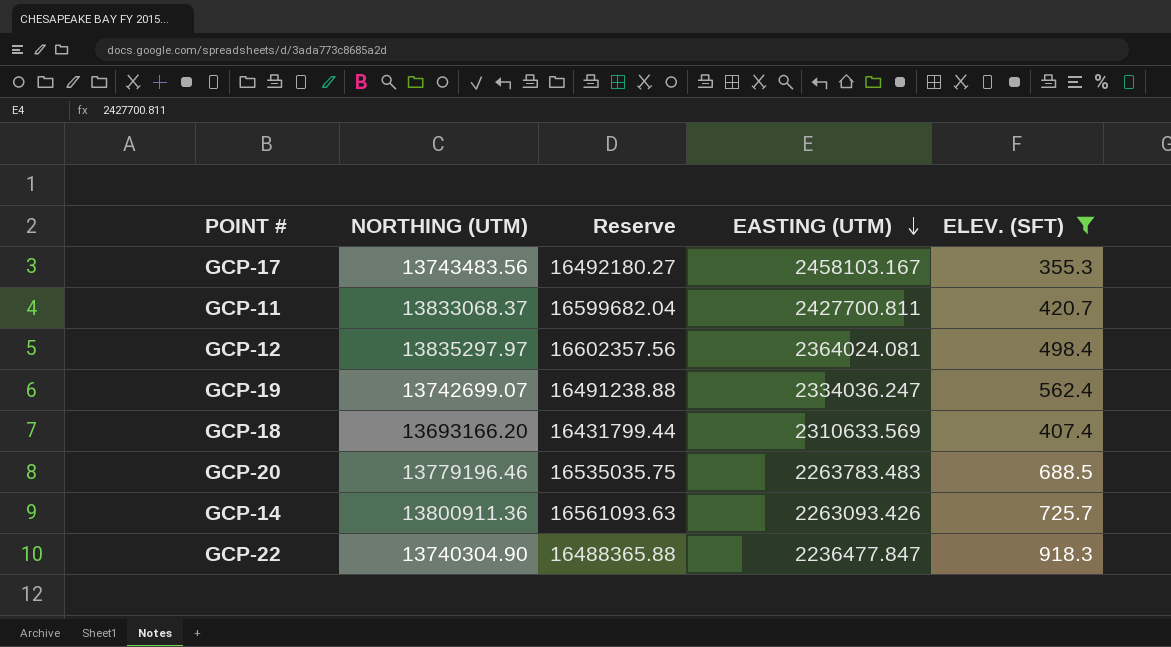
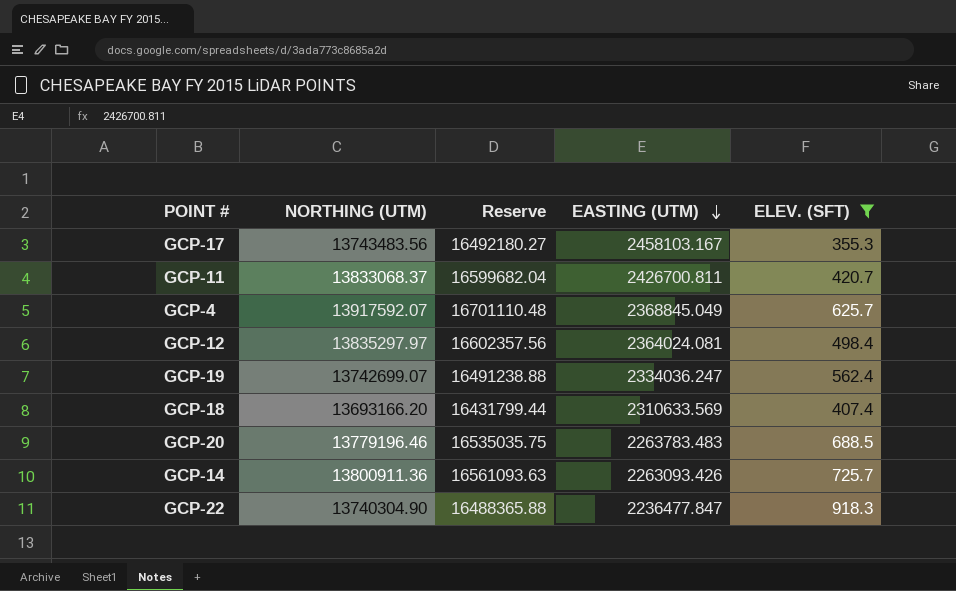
GCP-11 | EASTING (UTM): 2427700.811 -> 2426700.811
row GCP-4: none -> 13917592.07 | 16701110.48 | 2368845.049 | 625.7

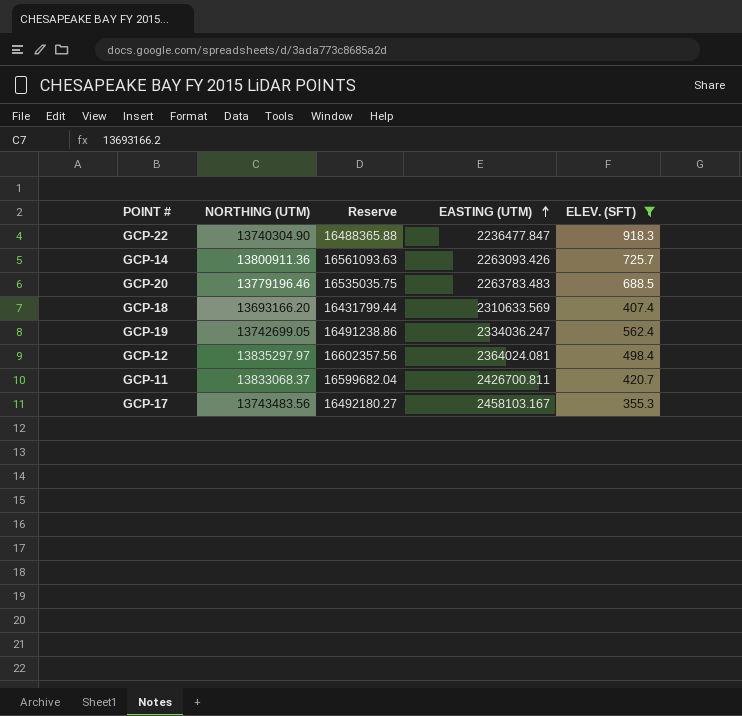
row order: EASTING (UTM) descending -> EASTING (UTM) ascending
row GCP-4: 13917592.07 | 16701110.48 | 2368845.049 | 625.7 -> none
GCP-19 | NORTHING (UTM): 13742699.07 -> 13742699.05
GCP-19 | Reserve: 16491238.88 -> 16491238.86

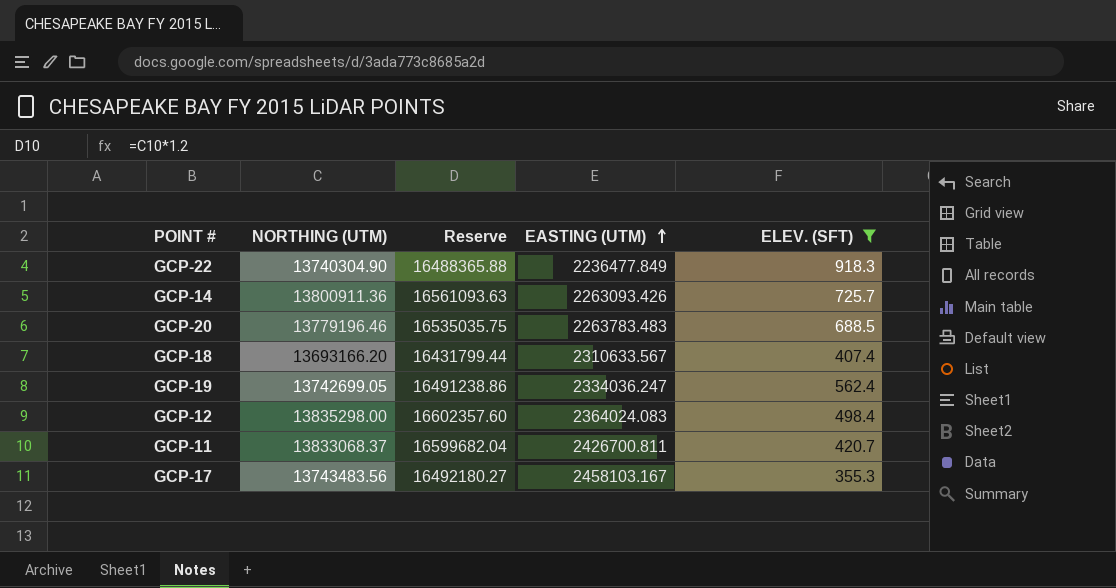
GCP-22 | EASTING (UTM): 2236477.847 -> 2236477.849
GCP-18 | EASTING (UTM): 2310633.569 -> 2310633.567
GCP-12 | NORTHING (UTM): 13835297.97 -> 13835298.00
GCP-12 | Reserve: 16602357.56 -> 16602357.60
GCP-12 | EASTING (UTM): 2364024.081 -> 2364024.083

